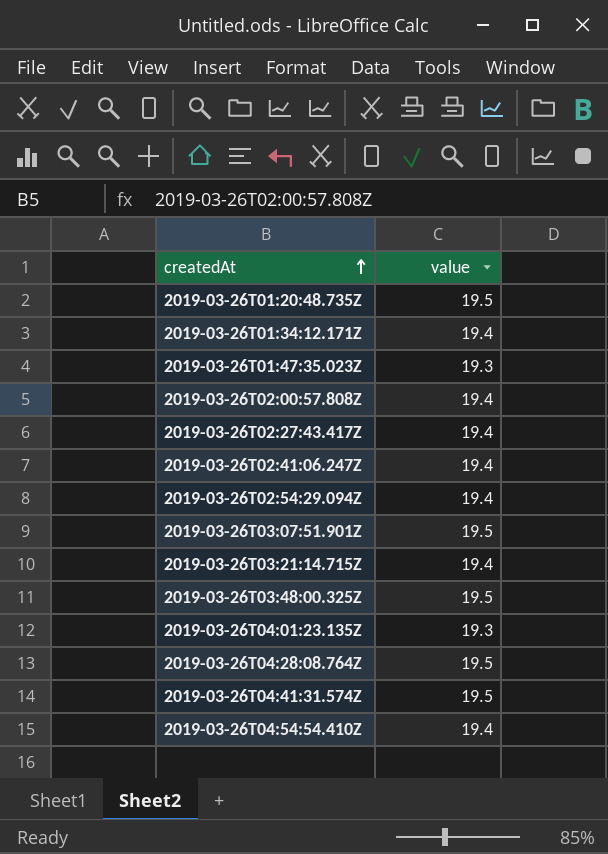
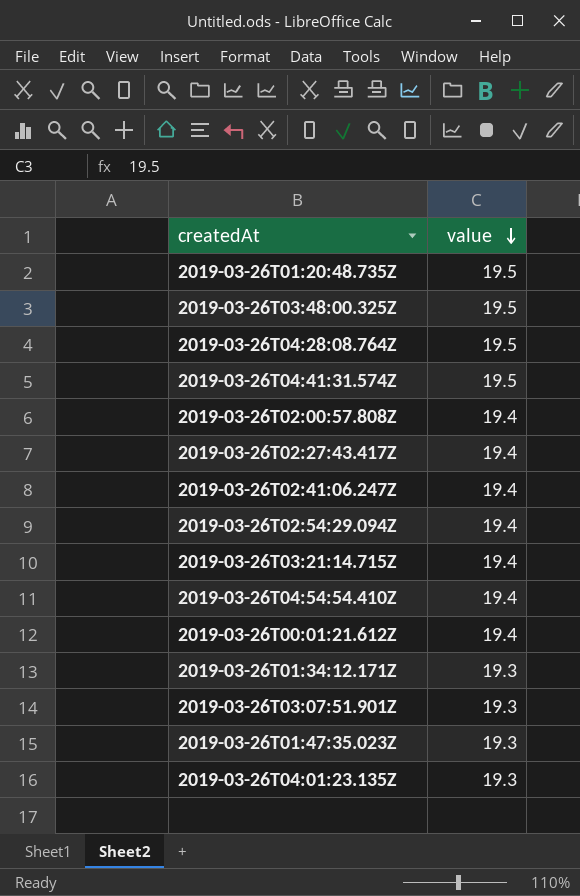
row order: createdAt ascending -> value descending
row 2019-03-26T00:01:21.612Z: none -> 19.4
2019-03-26T01:34:12.171Z | value: 19.4 -> 19.3
2019-03-26T03:07:51.901Z | value: 19.5 -> 19.3

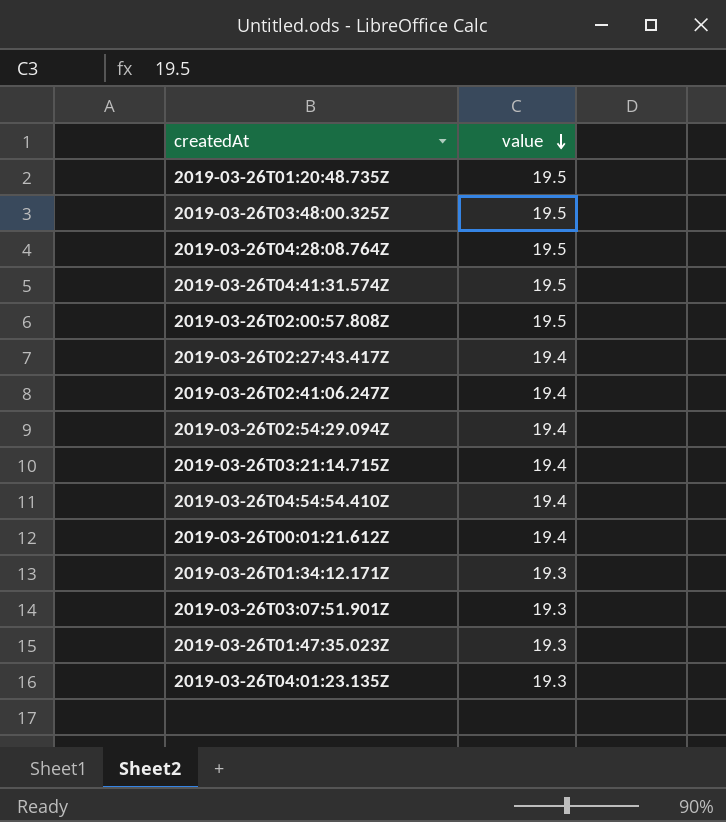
2019-03-26T02:00:57.808Z | value: 19.4 -> 19.5

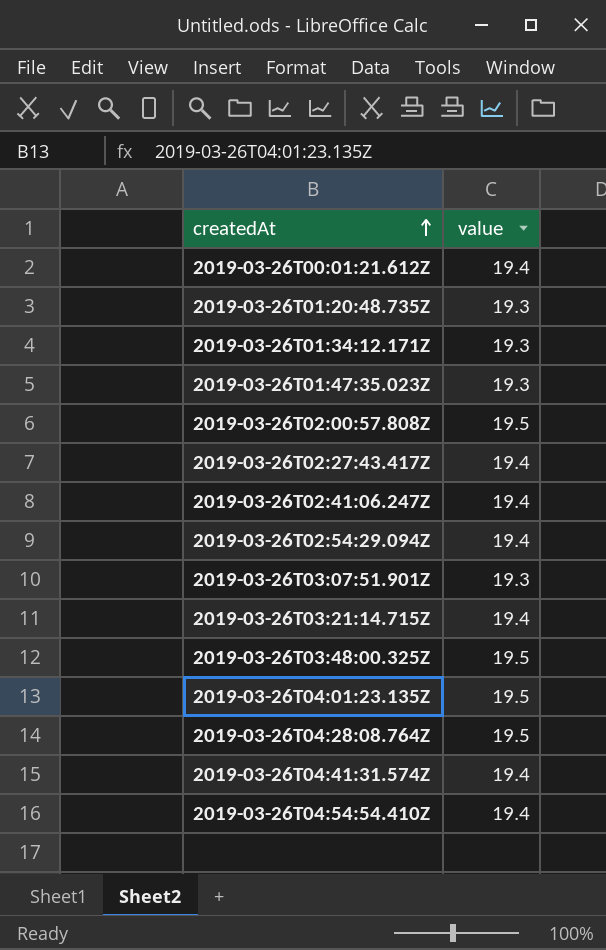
row order: value descending -> createdAt ascending
2019-03-26T01:20:48.735Z | value: 19.5 -> 19.3
2019-03-26T04:01:23.135Z | value: 19.3 -> 19.5
2019-03-26T04:41:31.574Z | value: 19.5 -> 19.4

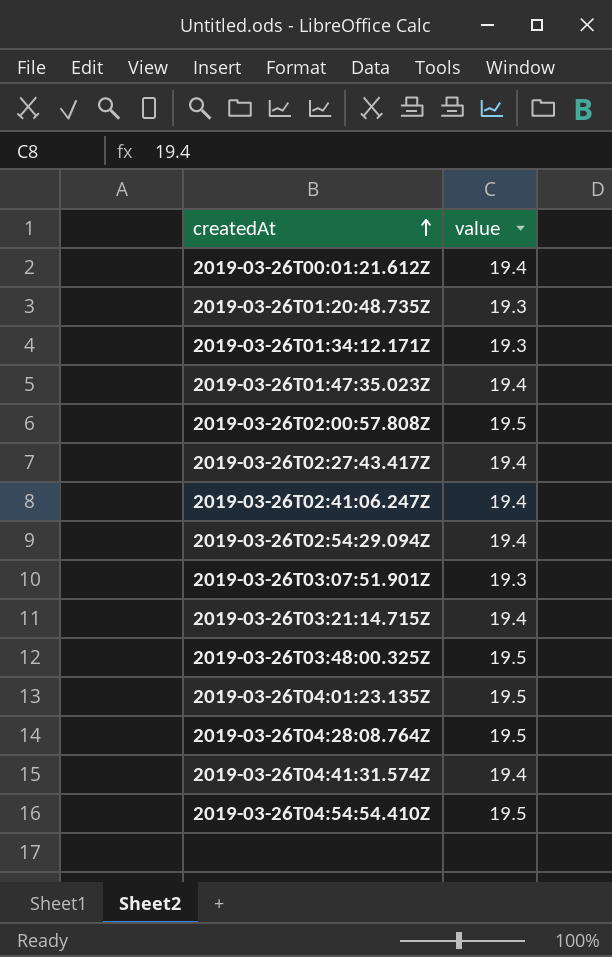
2019-03-26T01:47:35.023Z | value: 19.3 -> 19.4
2019-03-26T04:54:54.410Z | value: 19.4 -> 19.5

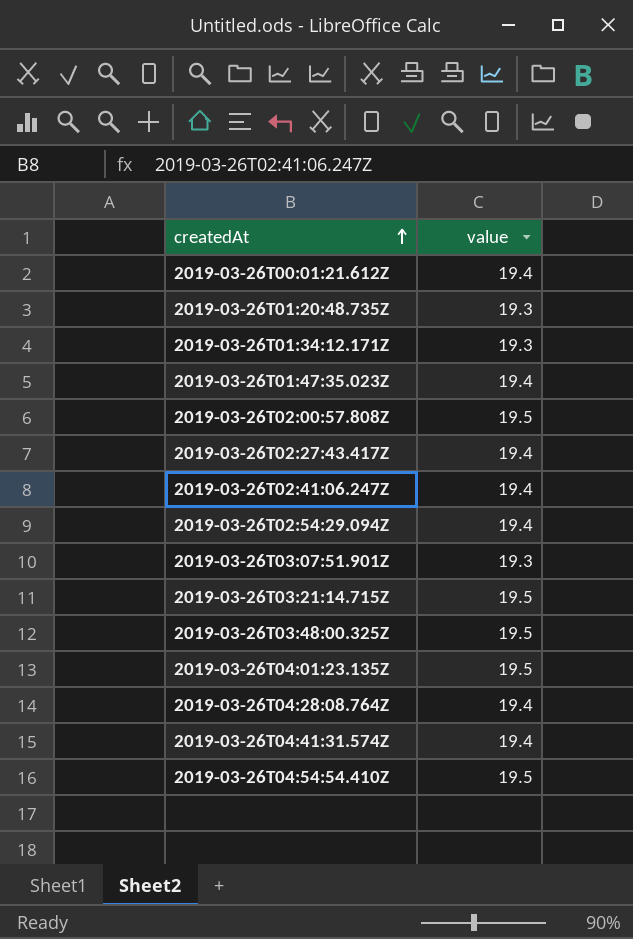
2019-03-26T03:21:14.715Z | value: 19.4 -> 19.5
2019-03-26T04:28:08.764Z | value: 19.5 -> 19.4

